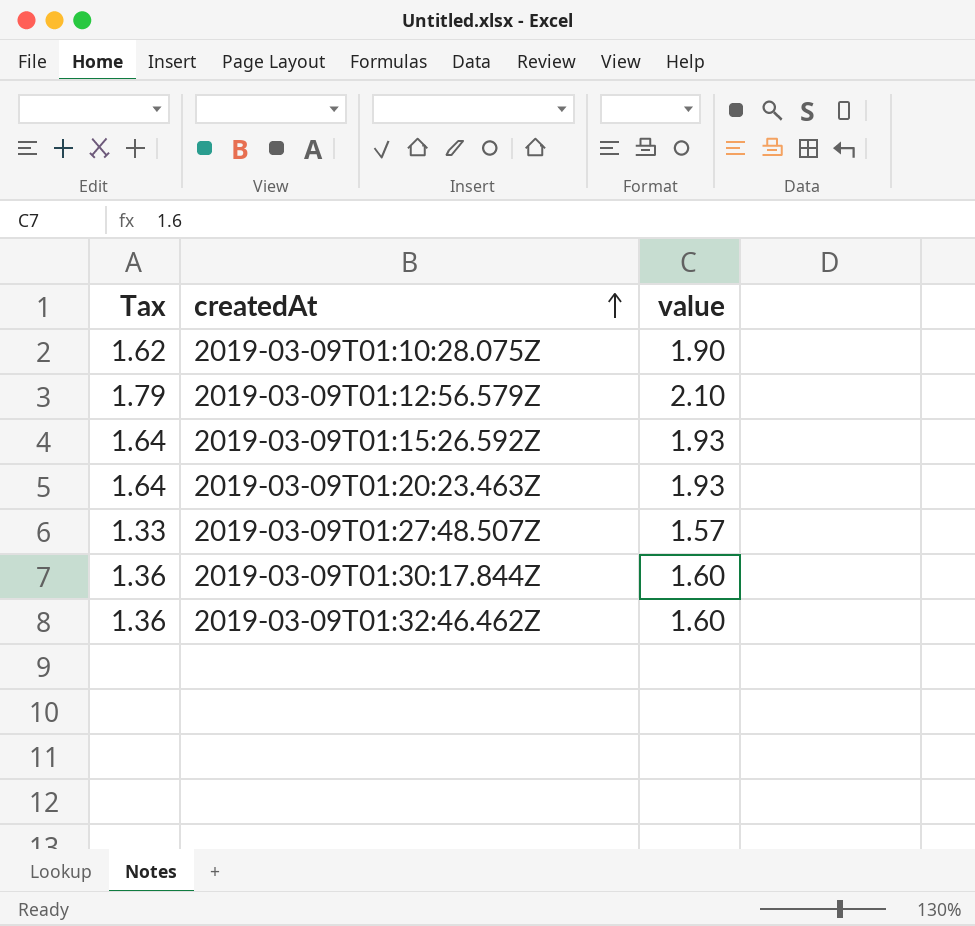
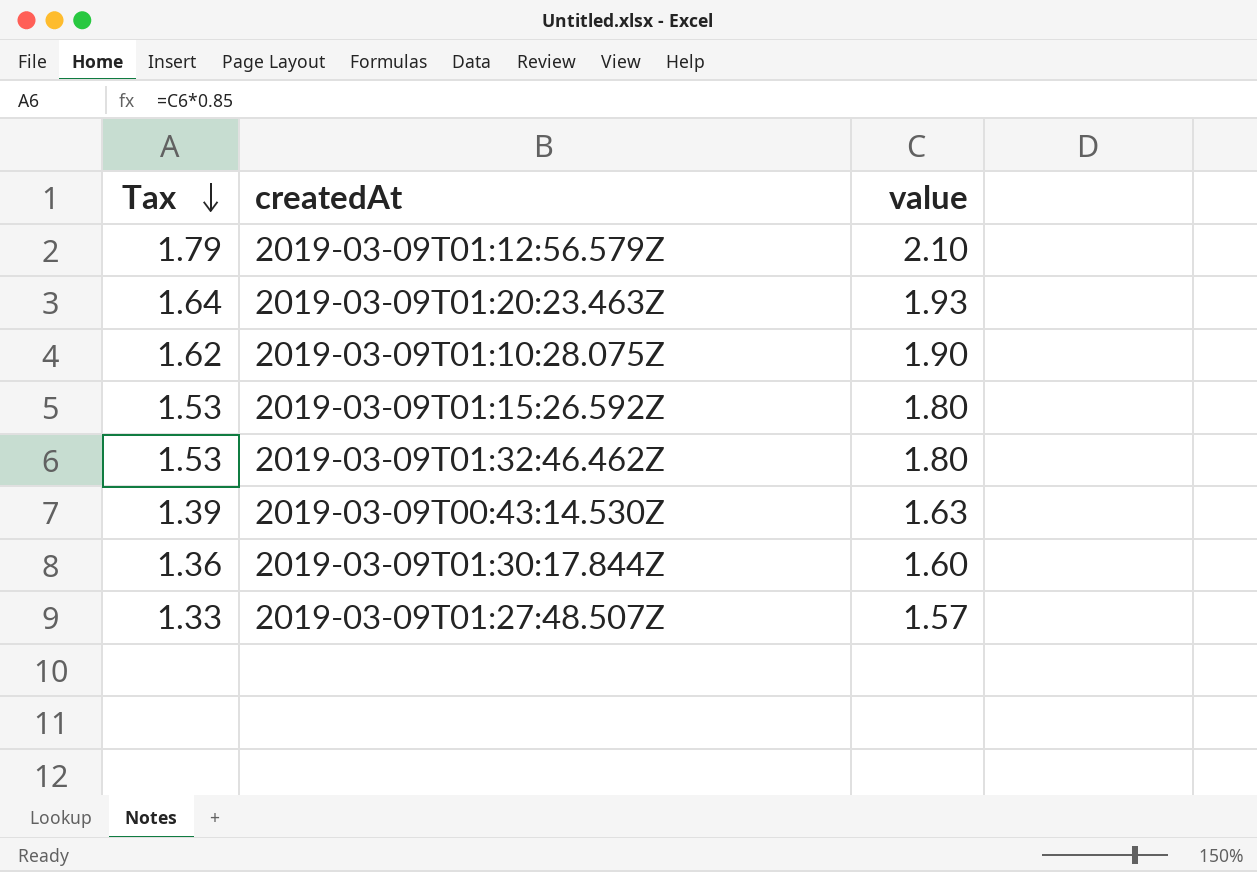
row order: createdAt ascending -> Tax descending
2019-03-09T01:15:26.592Z | Tax: 1.64 -> 1.53
2019-03-09T01:15:26.592Z | value: 1.93 -> 1.80
2019-03-09T01:32:46.462Z | Tax: 1.36 -> 1.53
2019-03-09T01:32:46.462Z | value: 1.60 -> 1.80
row 2019-03-09T00:43:14.530Z: none -> 1.39 | 1.63

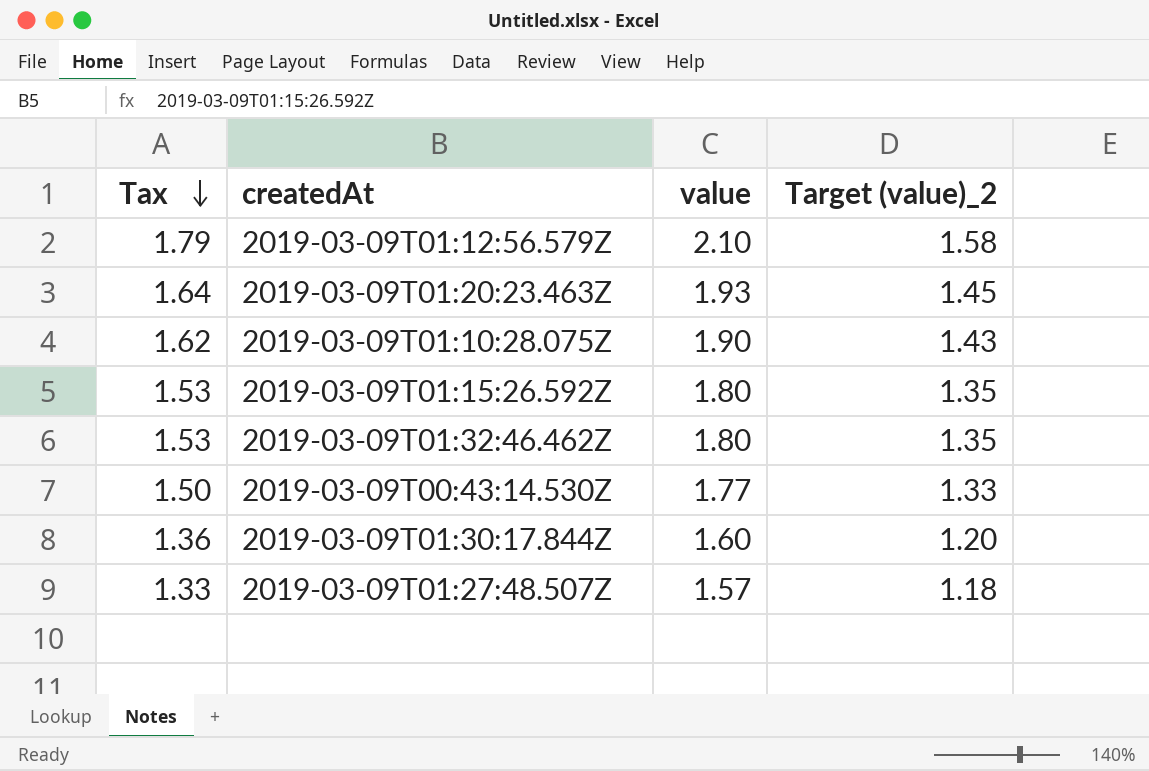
column Target (value)_2 | formula: none -> [value] * 0.75
2019-03-09T00:43:14.530Z | Tax: 1.39 -> 1.50
2019-03-09T00:43:14.530Z | value: 1.63 -> 1.77

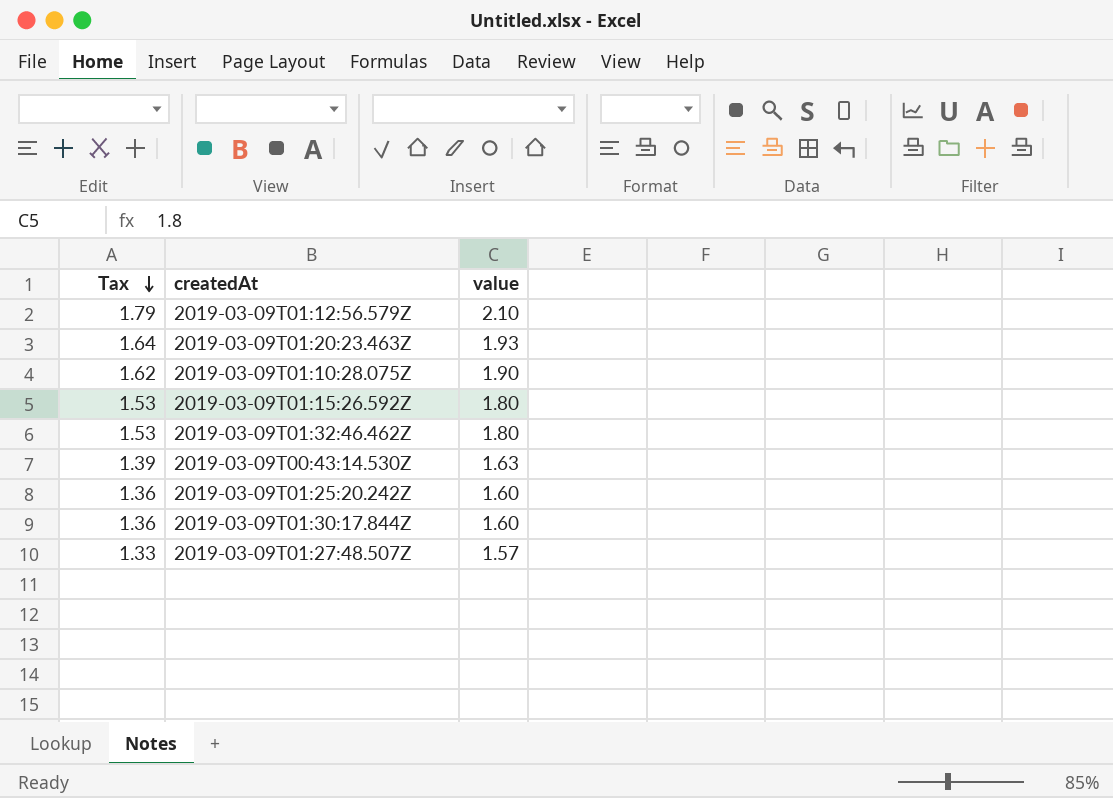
column Target (value)_2 | formula: [value] * 0.75 -> none
2019-03-09T00:43:14.530Z | Tax: 1.50 -> 1.39
2019-03-09T00:43:14.530Z | value: 1.77 -> 1.63
row 2019-03-09T01:25:20.242Z: none -> 1.36 | 1.60

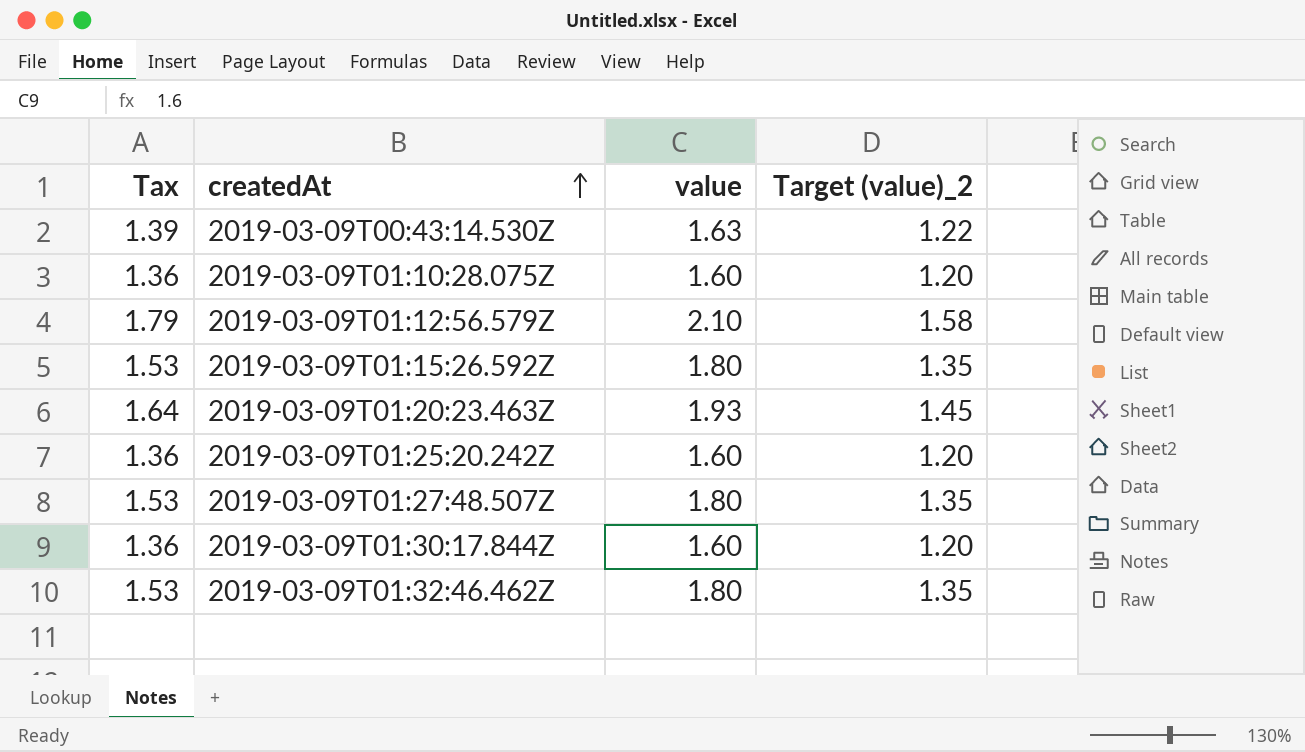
row order: Tax descending -> createdAt ascending
column Target (value)_2 | formula: none -> [value] * 0.75
2019-03-09T01:10:28.075Z | Tax: 1.62 -> 1.36
2019-03-09T01:10:28.075Z | value: 1.90 -> 1.60
2019-03-09T01:27:48.507Z | Tax: 1.33 -> 1.53
2019-03-09T01:27:48.507Z | value: 1.57 -> 1.80

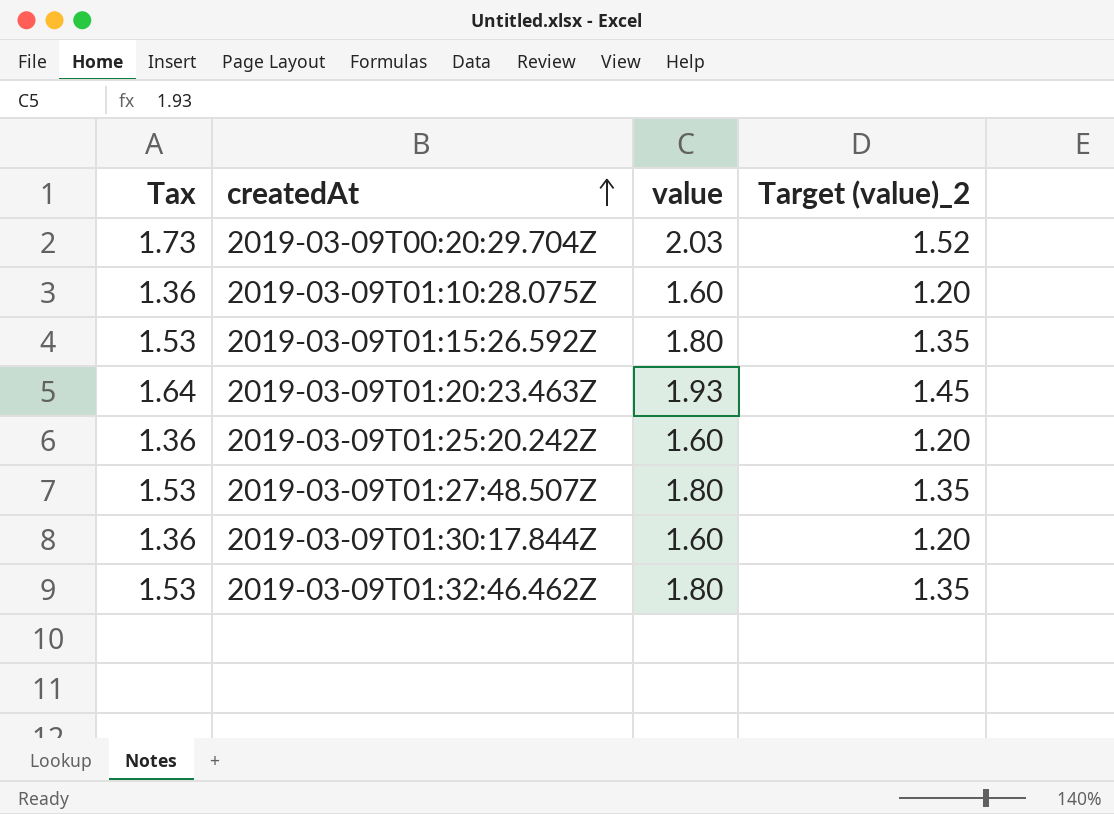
row 2019-03-09T00:43:14.530Z: 1.39 | 1.63 | 1.22 -> none
row 2019-03-09T01:12:56.579Z: 1.79 | 2.10 | 1.58 -> none
row 2019-03-09T00:20:29.704Z: none -> 1.73 | 2.03 | 1.52

